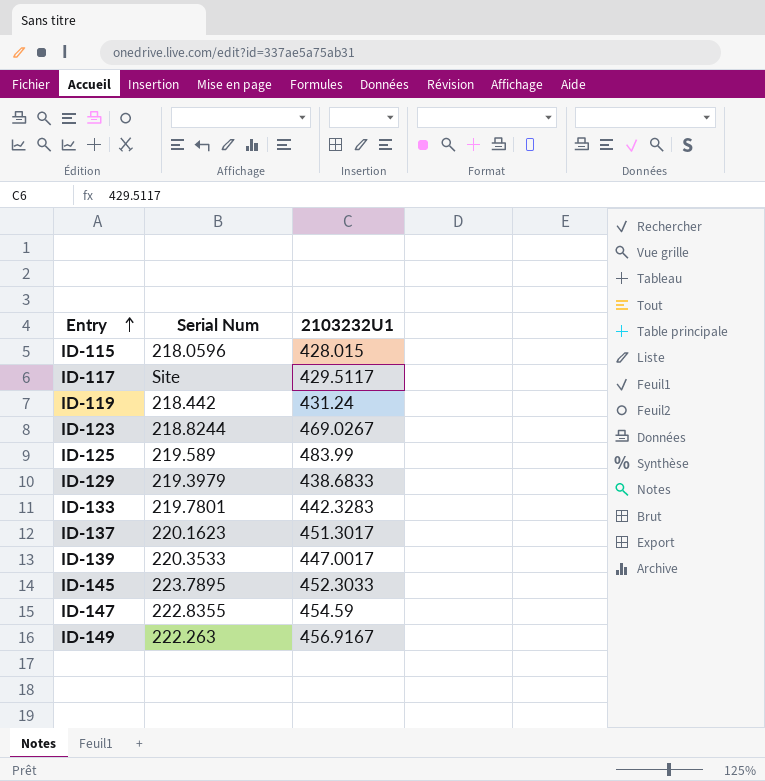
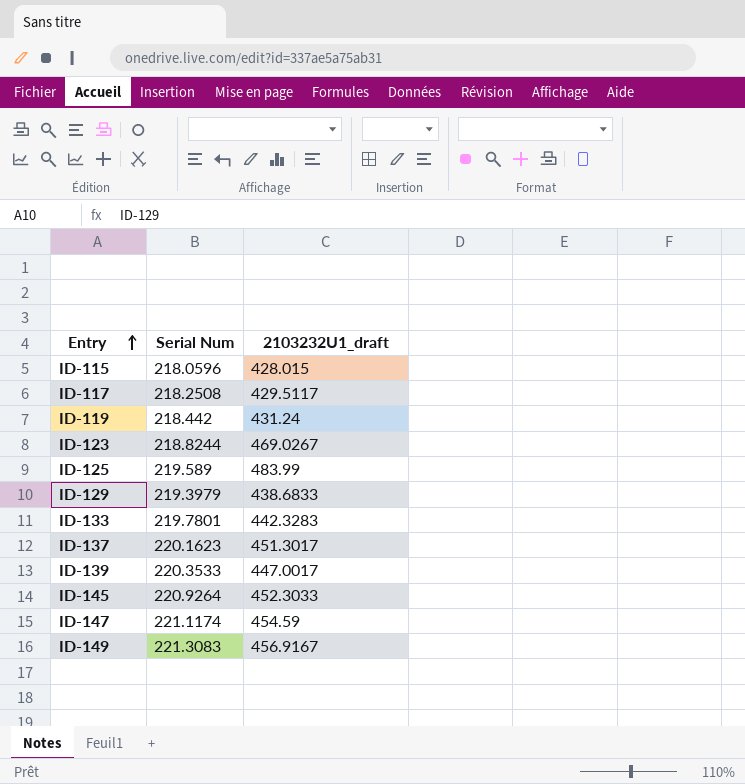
column name: 2103232U1 -> 2103232U1_draft
ID-117 | Serial Num: Site -> 218.2508
ID-145 | Serial Num: 223.7895 -> 220.9264
ID-147 | Serial Num: 222.8355 -> 221.1174
ID-149 | Serial Num: 222.263 -> 221.3083

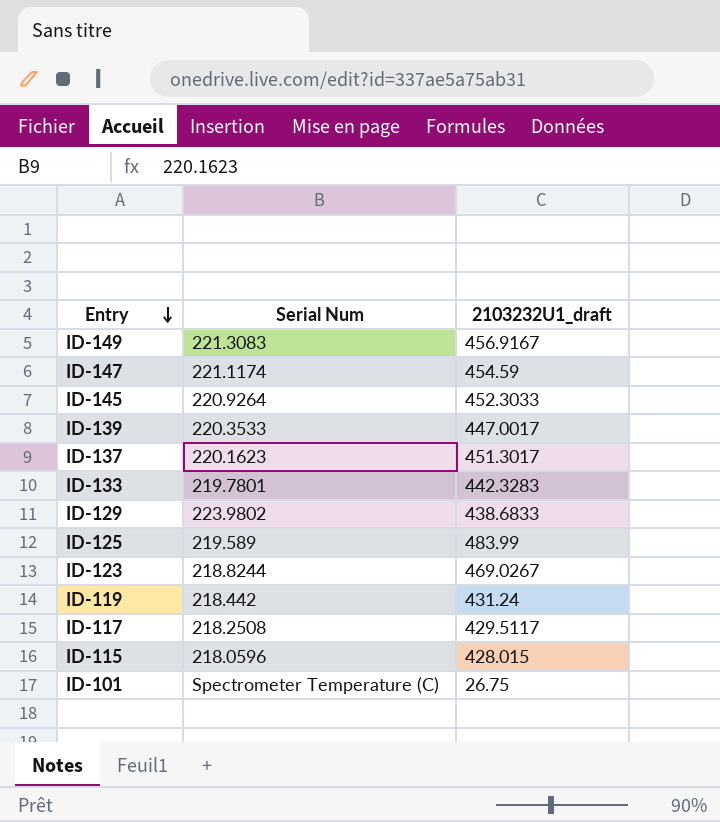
row order: Entry ascending -> Entry descending
ID-129 | Serial Num: 219.3979 -> 223.9802
row ID-101: none -> Spectrometer Temperature (C) | 26.75

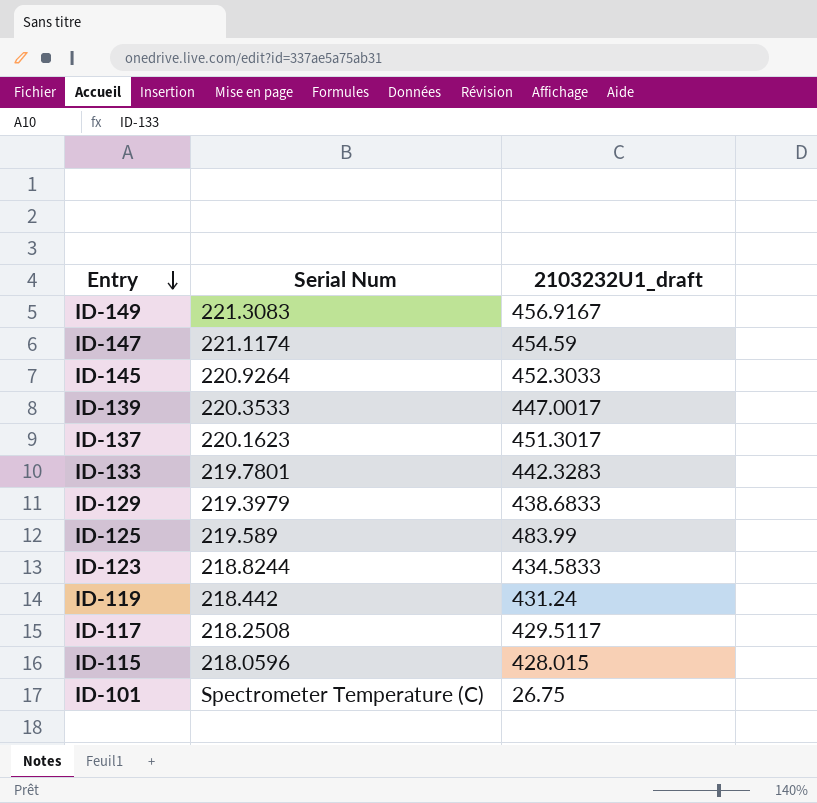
ID-129 | Serial Num: 223.9802 -> 219.3979
ID-123 | 2103232U1_draft: 469.0267 -> 434.5833

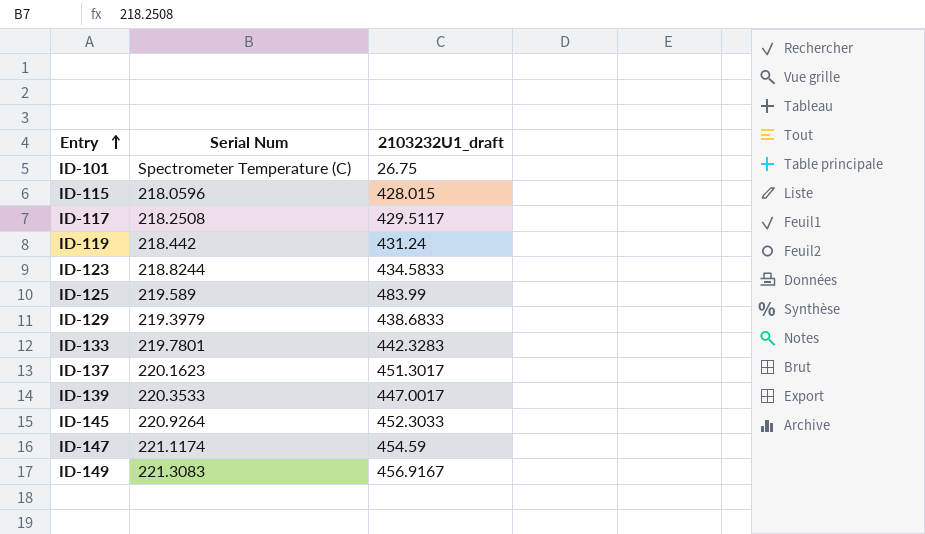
row order: Entry descending -> Entry ascending

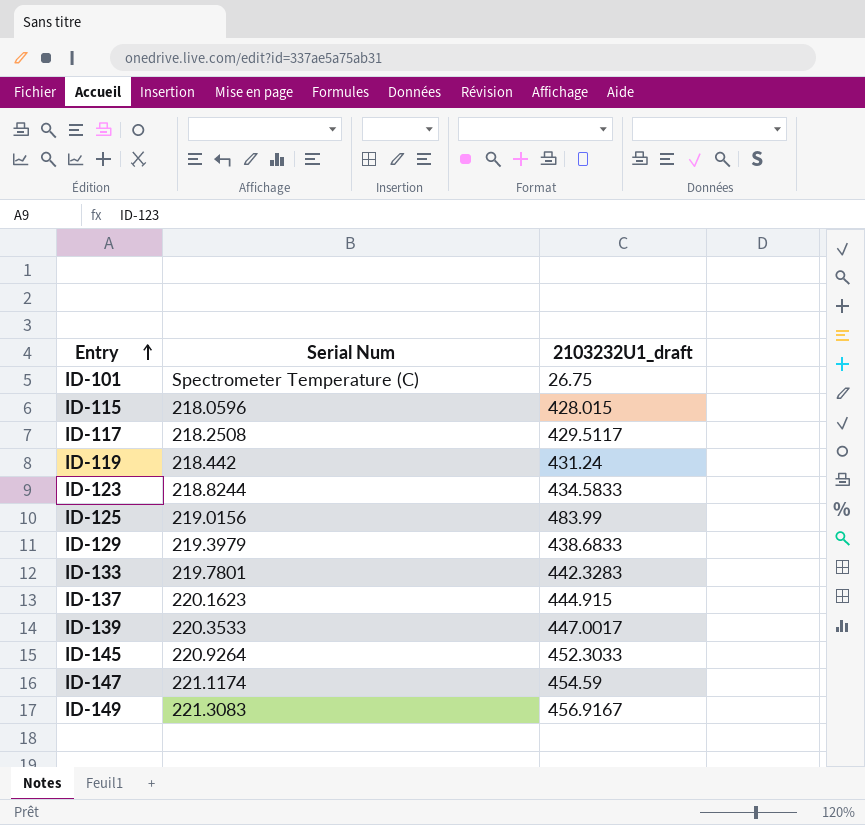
ID-125 | Serial Num: 219.589 -> 219.0156
ID-137 | 2103232U1_draft: 451.3017 -> 444.915

